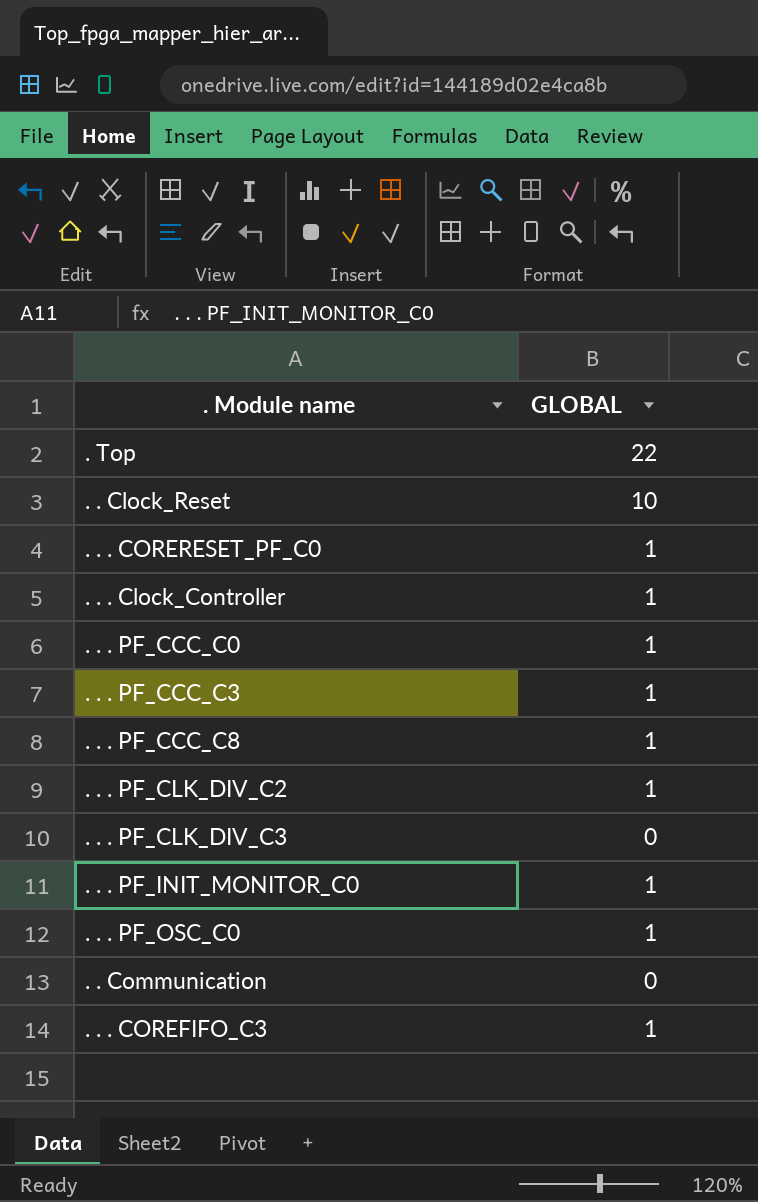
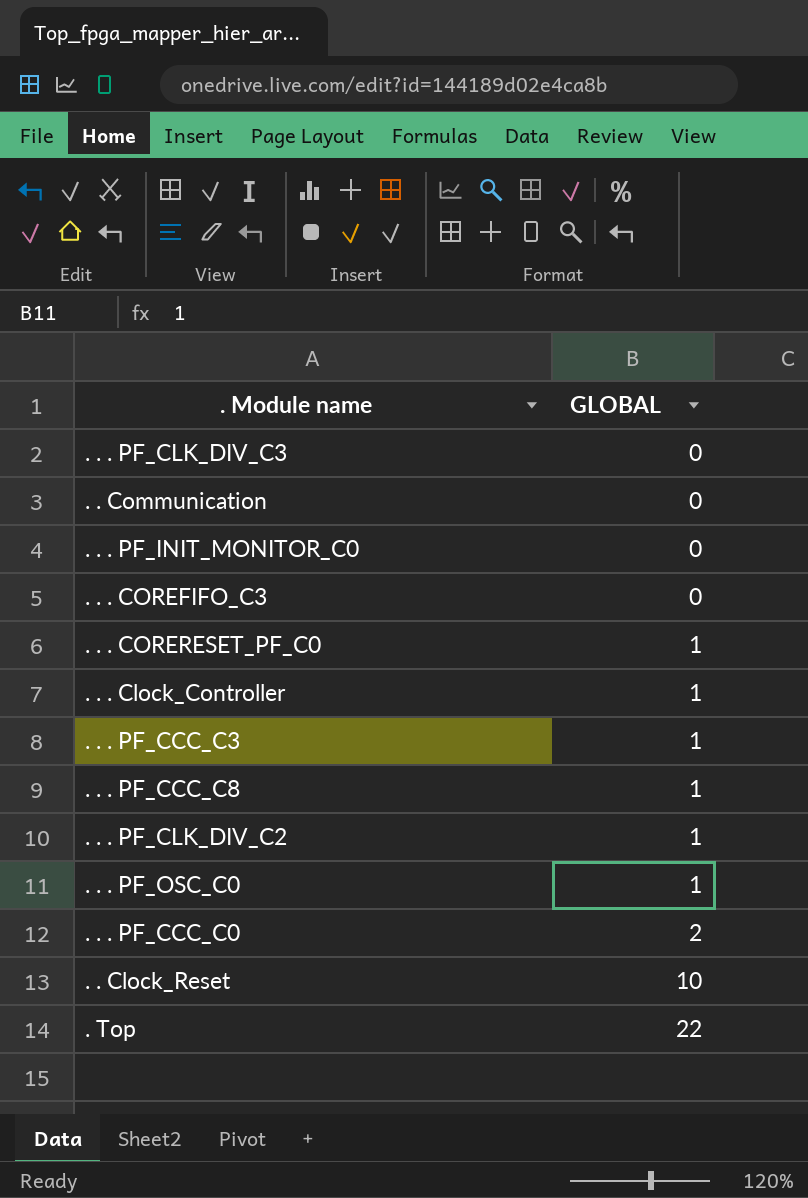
row order: none -> GLOBAL ascending
. . . PF_INIT_MONITOR_C0 | GLOBAL: 1 -> 0
. . . COREFIFO_C3 | GLOBAL: 1 -> 0
. . . PF_CCC_C0 | GLOBAL: 1 -> 2

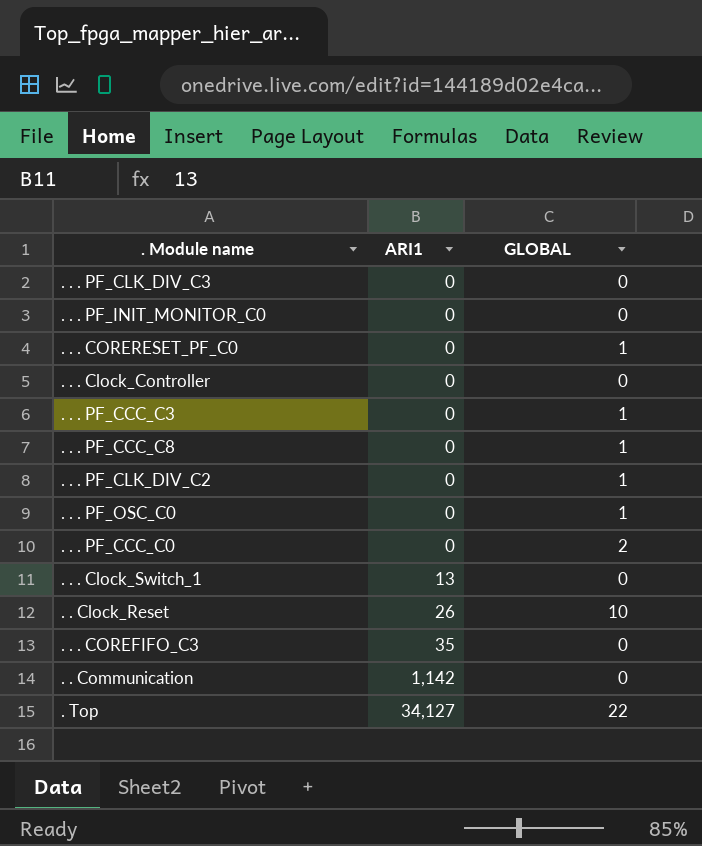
row order: GLOBAL ascending -> ARI1 ascending
column ARI1 | position: none -> 2
. . . Clock_Controller | GLOBAL: 1 -> 0
row . . . Clock_Switch_1: none -> 13 | 0

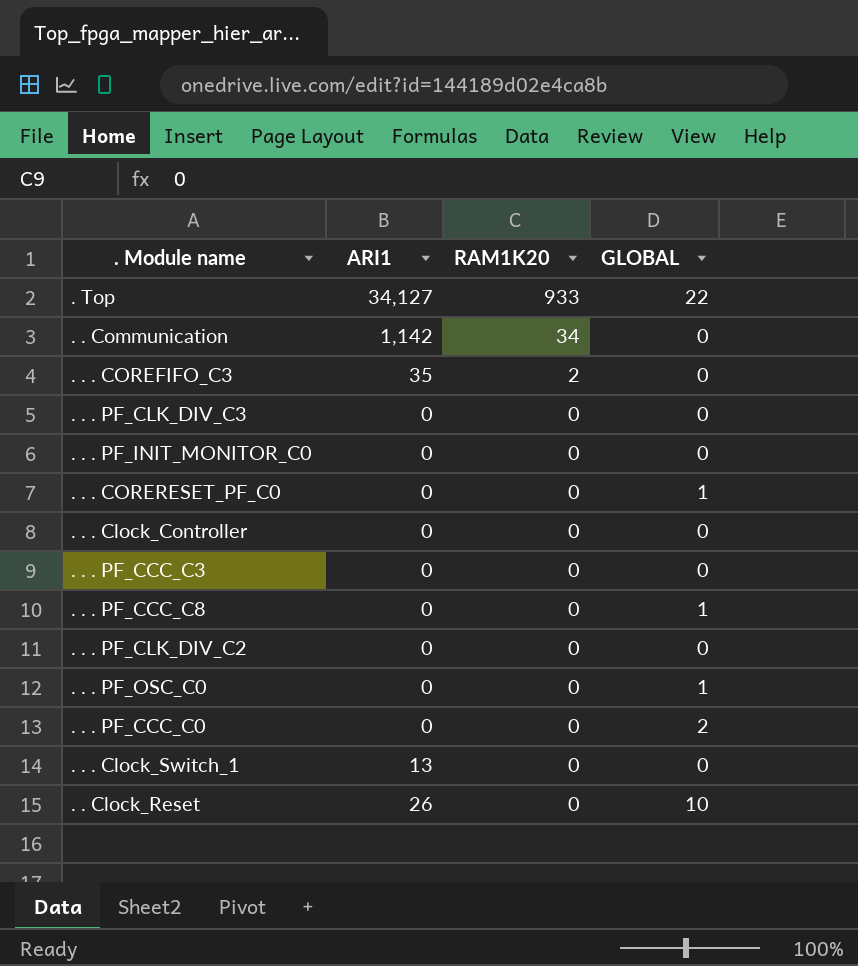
row order: ARI1 ascending -> RAM1K20 descending
column RAM1K20 | position: none -> 3
. . . PF_CCC_C3 | GLOBAL: 1 -> 0
. . . PF_CLK_DIV_C2 | GLOBAL: 1 -> 0

